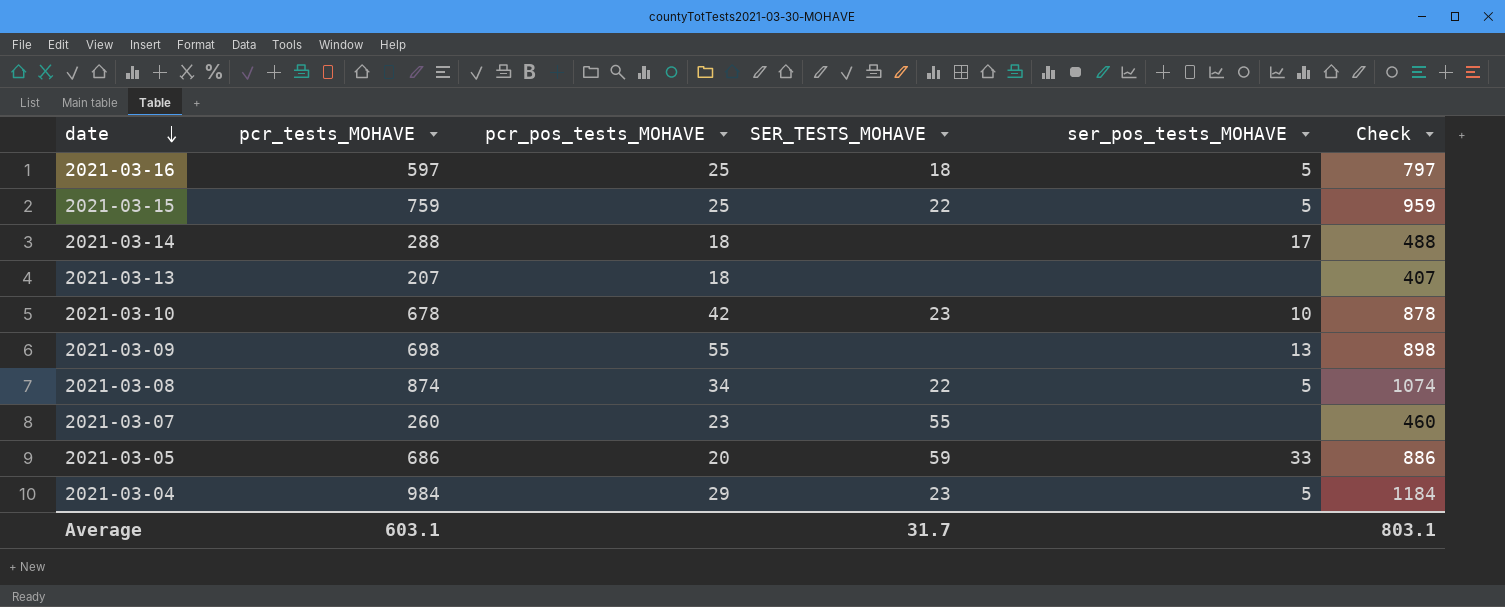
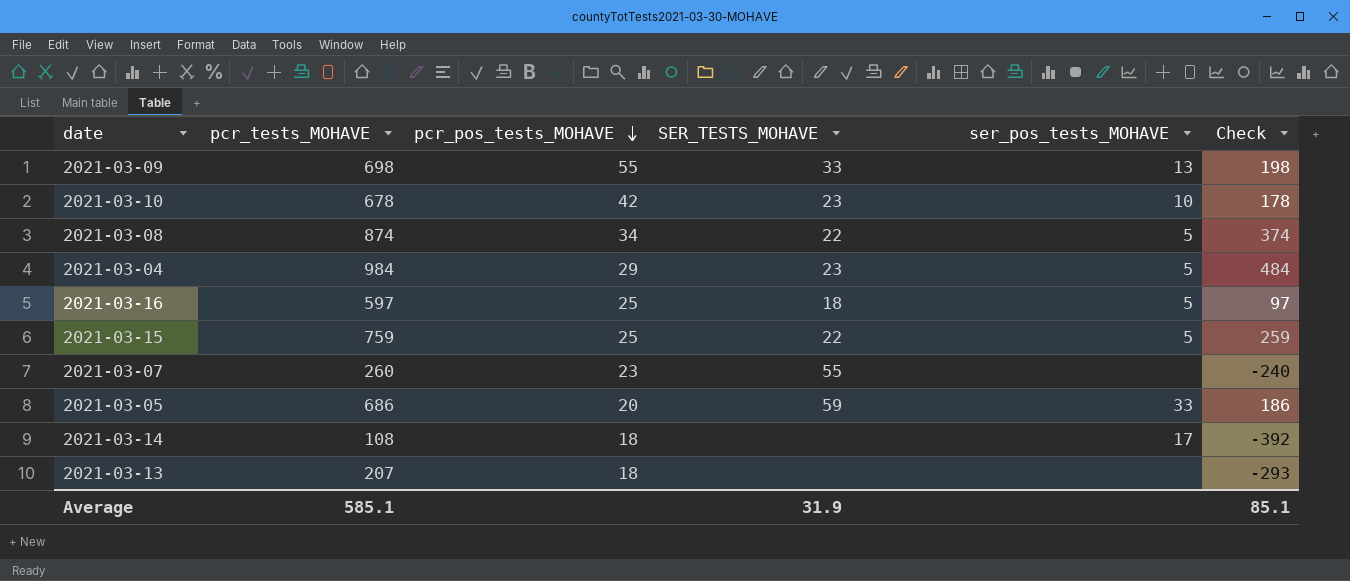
row order: date descending -> pcr_pos_tests_MOHAVE descending
column Check | formula: [pcr_tests_MOHAVE] + 200 -> [pcr_tests_MOHAVE] - 500
2021-03-09 | SER_TESTS_MOHAVE: none -> 33
2021-03-14 | pcr_tests_MOHAVE: 288 -> 108
Average | pcr_tests_MOHAVE: 603.1 -> 585.1
Average | SER_TESTS_MOHAVE: 31.7 -> 31.9
Average | Check: 803.1 -> 85.1

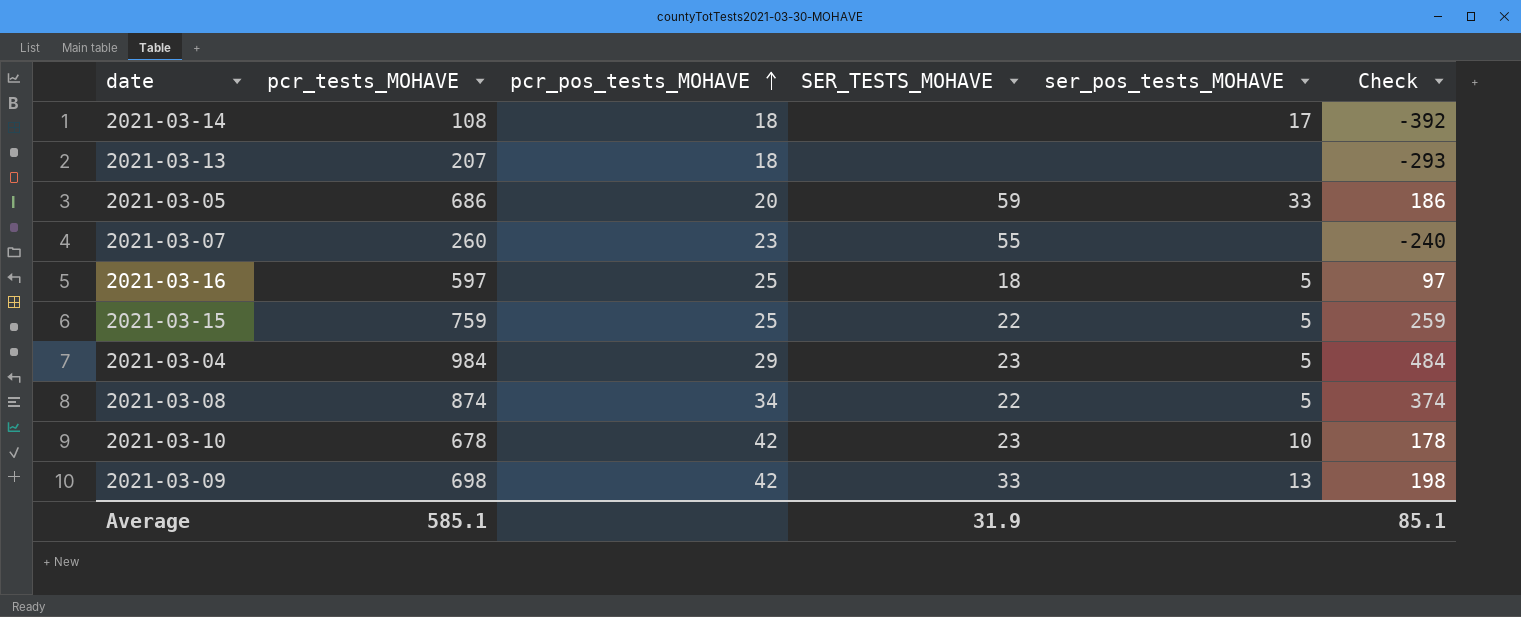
row order: pcr_pos_tests_MOHAVE descending -> pcr_pos_tests_MOHAVE ascending
2021-03-09 | pcr_pos_tests_MOHAVE: 55 -> 42

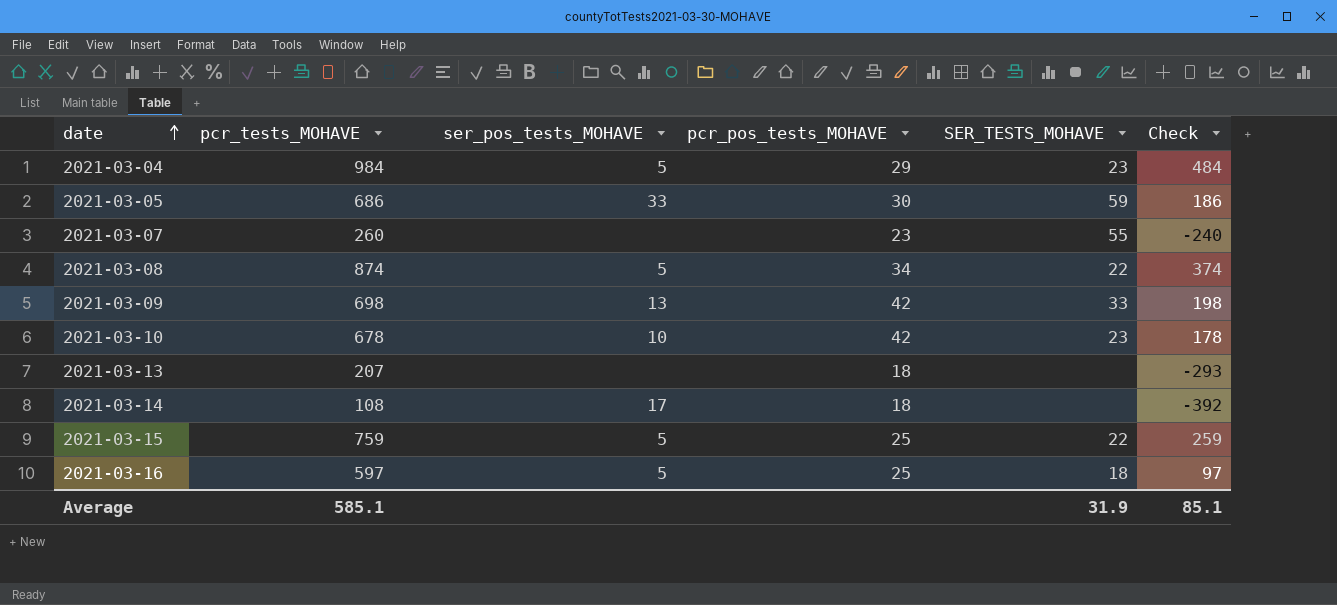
row order: pcr_pos_tests_MOHAVE ascending -> date ascending
column ser_pos_tests_MOHAVE | position: 5 -> 3
2021-03-05 | pcr_pos_tests_MOHAVE: 20 -> 30

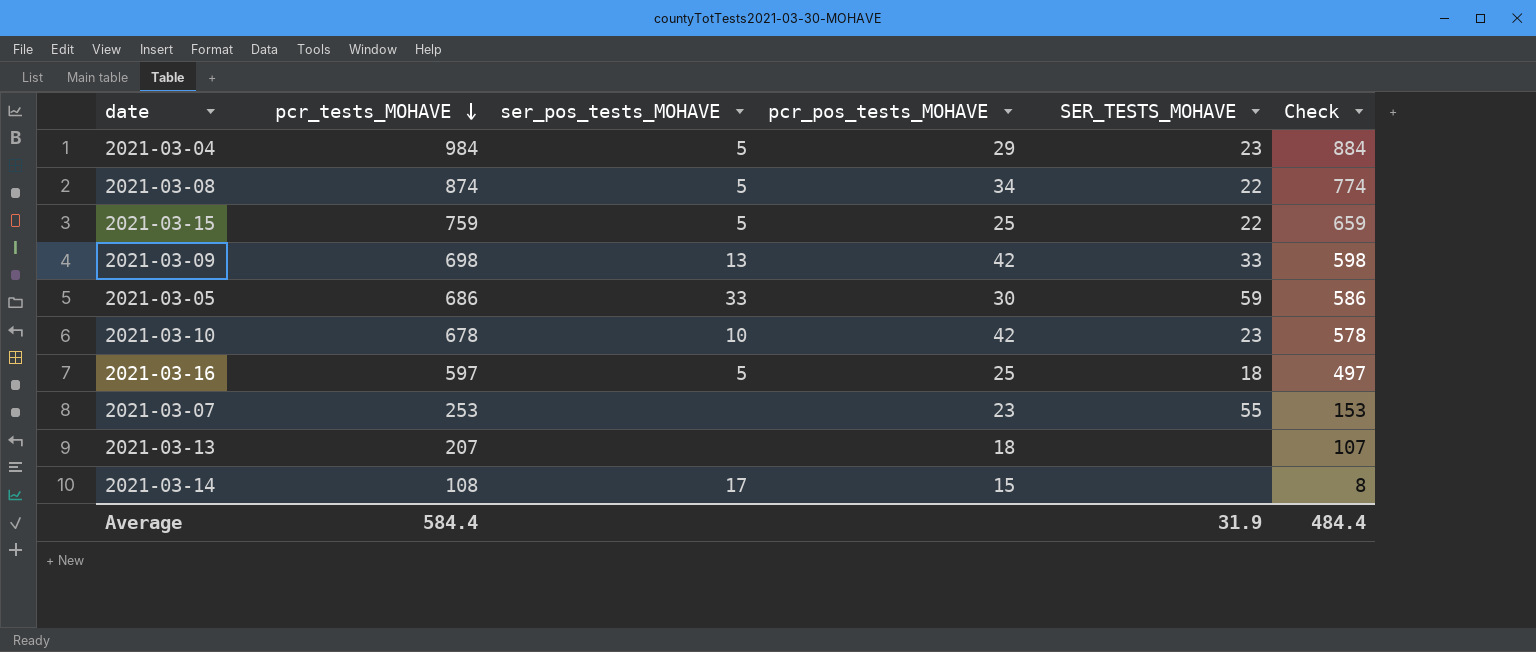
row order: date ascending -> pcr_tests_MOHAVE descending
column Check | formula: [pcr_tests_MOHAVE] - 500 -> [pcr_tests_MOHAVE] - 100
2021-03-07 | pcr_tests_MOHAVE: 260 -> 253
2021-03-14 | pcr_pos_tests_MOHAVE: 18 -> 15
Average | pcr_tests_MOHAVE: 585.1 -> 584.4
Average | Check: 85.1 -> 484.4

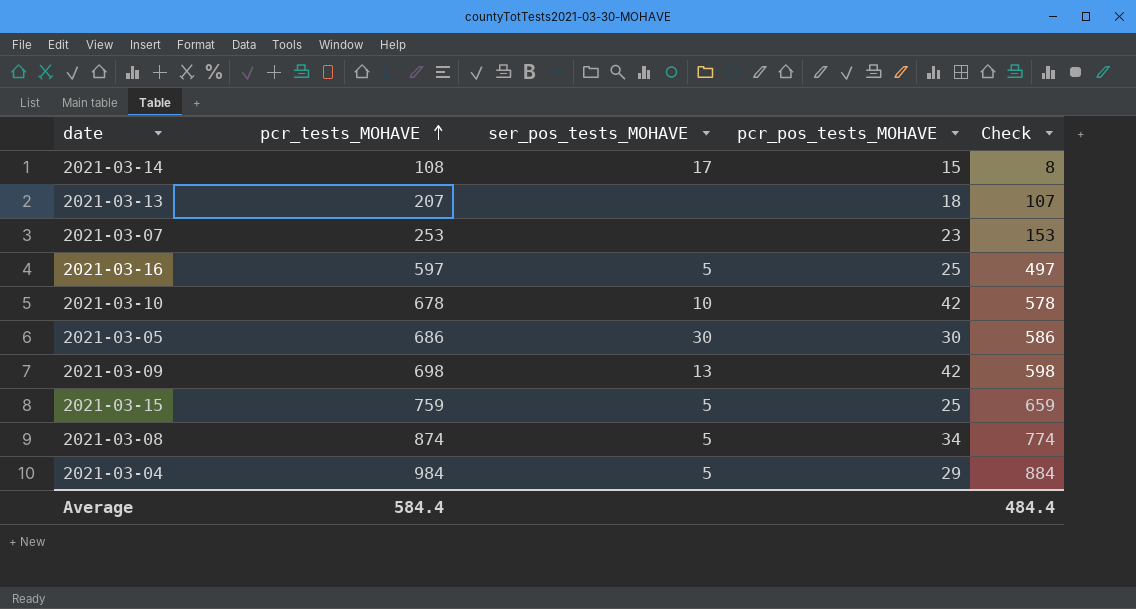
row order: pcr_tests_MOHAVE descending -> pcr_tests_MOHAVE ascending
column SER_TESTS_MOHAVE | position: 5 -> none
2021-03-05 | ser_pos_tests_MOHAVE: 33 -> 30

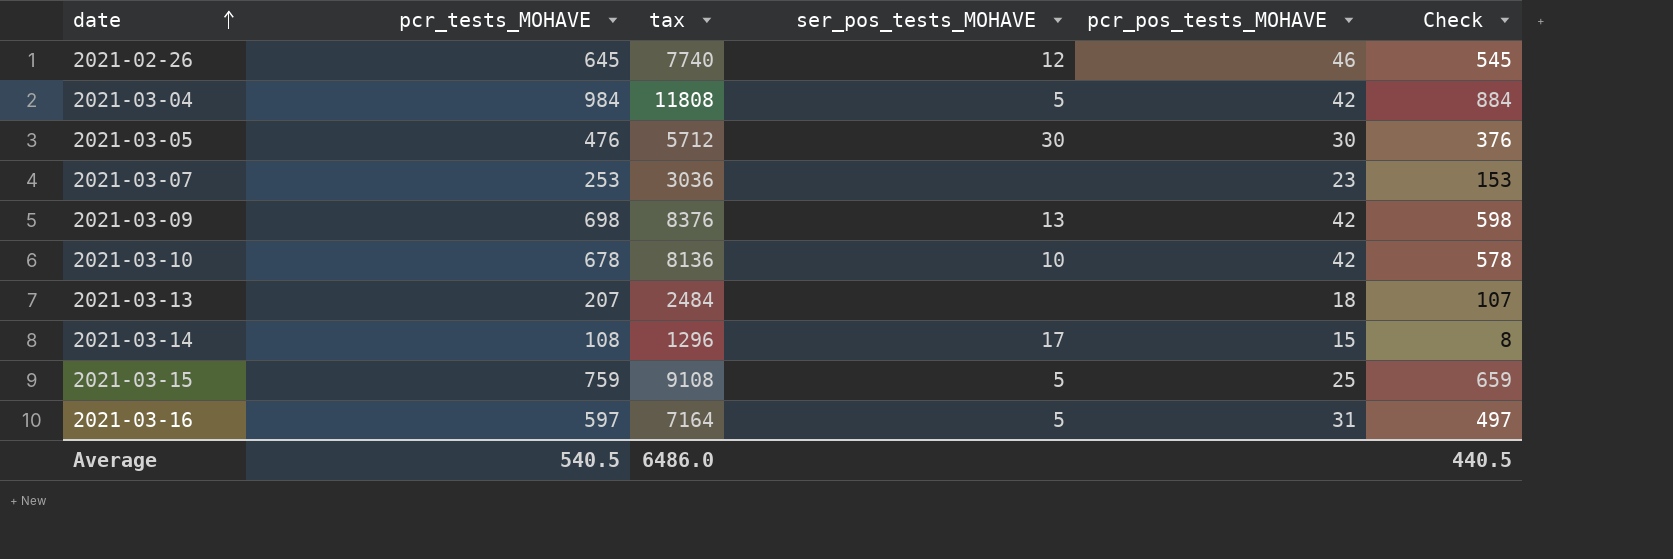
row order: pcr_tests_MOHAVE ascending -> date ascending
column tax | formula: none -> [pcr_tests_MOHAVE] * 12
row 2021-03-08: 874 | 5 | 34 | 774 -> none
row 2021-02-26: none -> 645 | 7740 | 12 | 46 | 545
2021-03-04 | pcr_pos_tests_MOHAVE: 29 -> 42
2021-03-05 | pcr_tests_MOHAVE: 686 -> 476
2021-03-05 | Check: 586 -> 376
2021-03-16 | pcr_pos_tests_MOHAVE: 25 -> 31
Average | pcr_tests_MOHAVE: 584.4 -> 540.5
Average | Check: 484.4 -> 440.5

